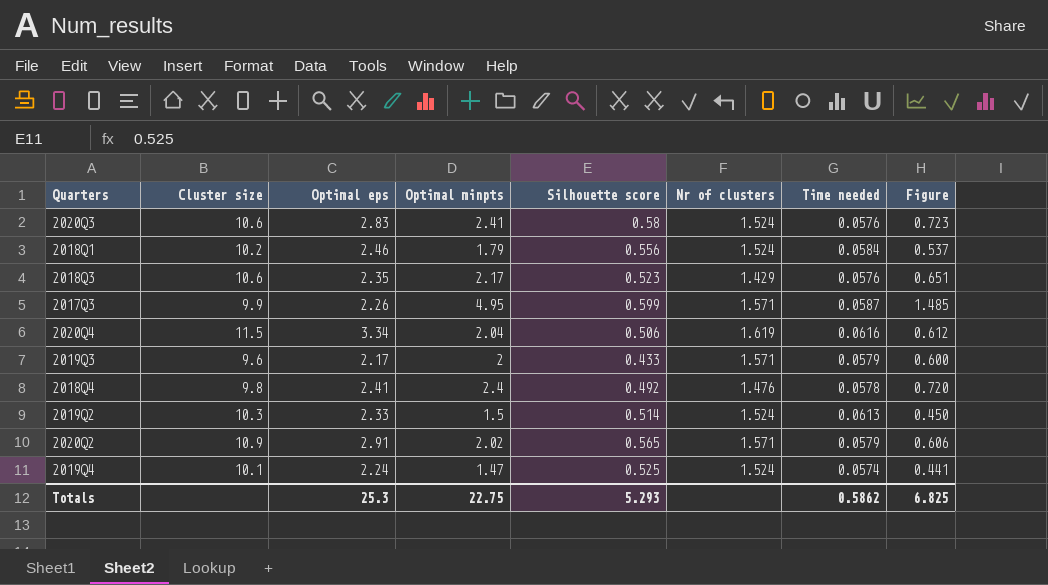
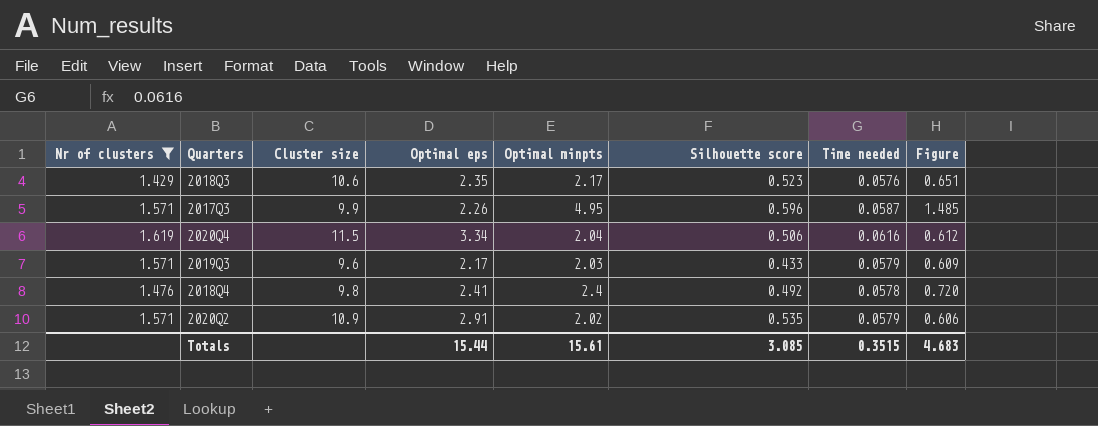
filter: none -> Nr of clusters != 1.524
column Nr of clusters | position: 6 -> 1
2017Q3 | Silhouette score: 0.599 -> 0.596
2019Q3 | Optimal minpts: 2 -> 2.03
2019Q3 | Figure: 0.600 -> 0.609
2020Q2 | Silhouette score: 0.565 -> 0.535
Totals | Optimal eps: 25.3 -> 15.44
Totals | Optimal minpts: 22.75 -> 15.61
Totals | Silhouette score: 5.293 -> 3.085
Totals | Time needed: 0.5862 -> 0.3515
Totals | Figure: 6.825 -> 4.683

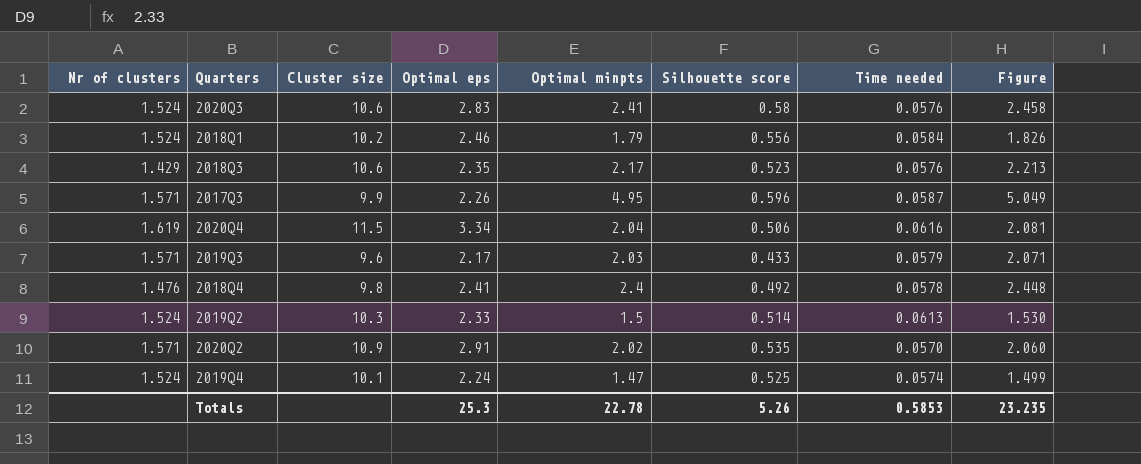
filter: Nr of clusters != 1.524 -> none
column Figure | formula: [Optimal minpts] * 0.3 -> [Optimal minpts] * 1.02
2020Q2 | Time needed: 0.0579 -> 0.0570
Totals | Optimal eps: 15.44 -> 25.3
Totals | Optimal minpts: 15.61 -> 22.78
Totals | Silhouette score: 3.085 -> 5.26
Totals | Time needed: 0.3515 -> 0.5853
Totals | Figure: 4.683 -> 23.235

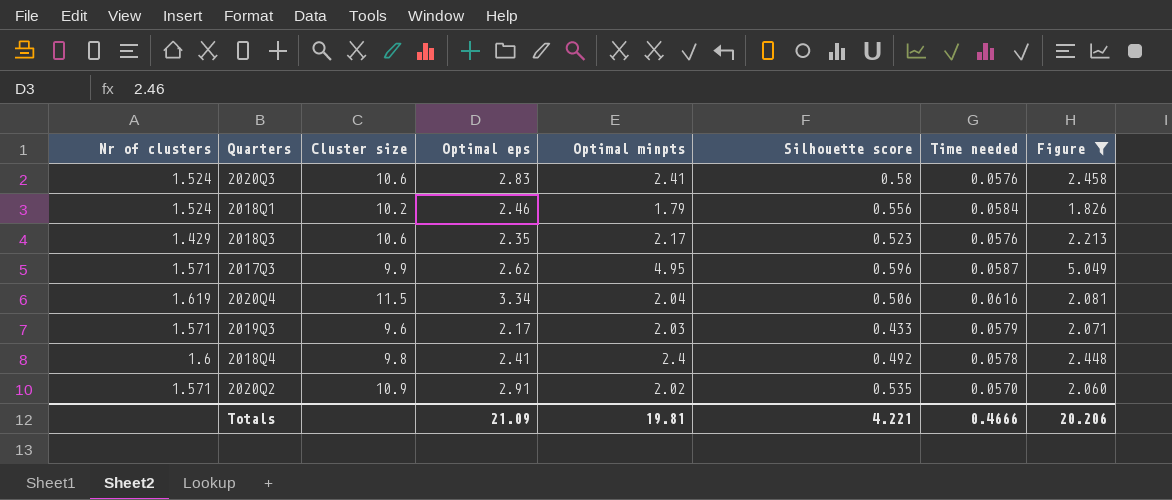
filter: none -> Figure >= 1.826
2017Q3 | Optimal eps: 2.26 -> 2.62
2018Q4 | Nr of clusters: 1.476 -> 1.6
Totals | Optimal eps: 25.3 -> 21.09
Totals | Optimal minpts: 22.78 -> 19.81
Totals | Silhouette score: 5.26 -> 4.221
Totals | Time needed: 0.5853 -> 0.4666
Totals | Figure: 23.235 -> 20.206

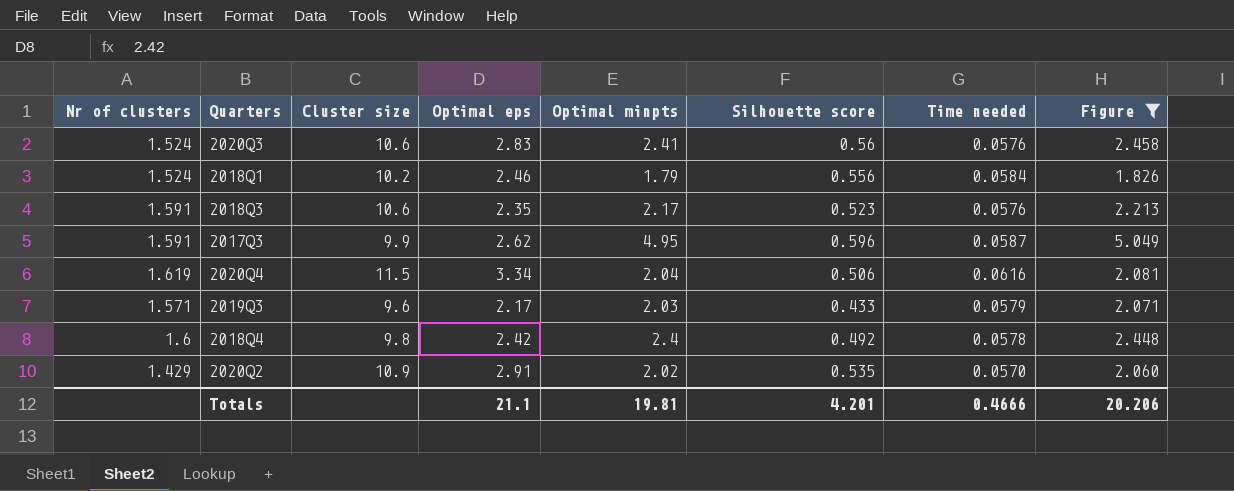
2020Q3 | Silhouette score: 0.58 -> 0.56
2018Q3 | Nr of clusters: 1.429 -> 1.591
2017Q3 | Nr of clusters: 1.571 -> 1.591
2018Q4 | Optimal eps: 2.41 -> 2.42
2020Q2 | Nr of clusters: 1.571 -> 1.429
Totals | Optimal eps: 21.09 -> 21.1
Totals | Silhouette score: 4.221 -> 4.201

